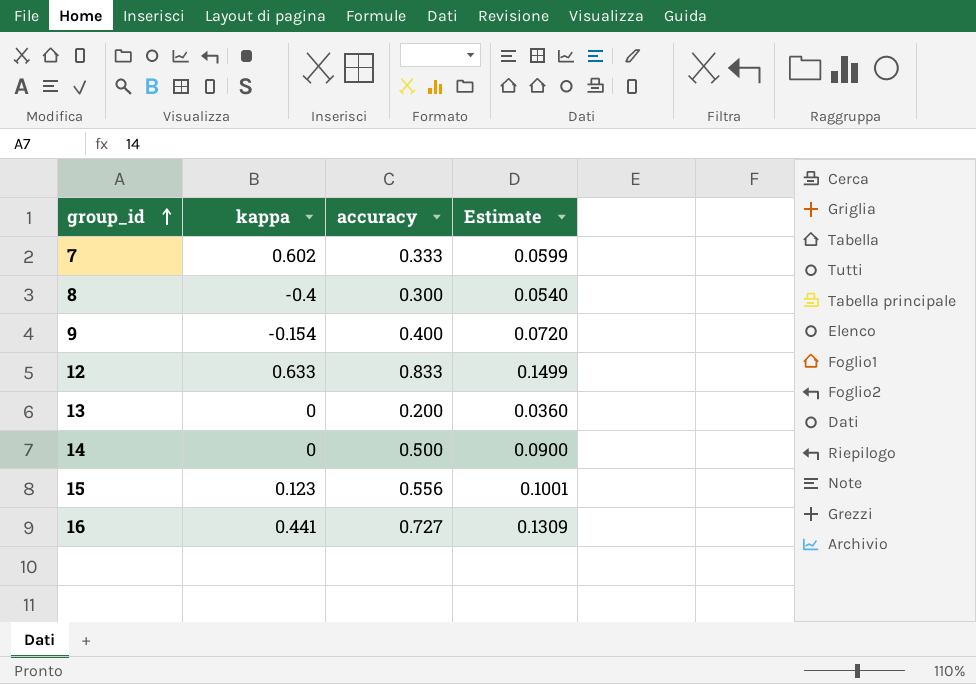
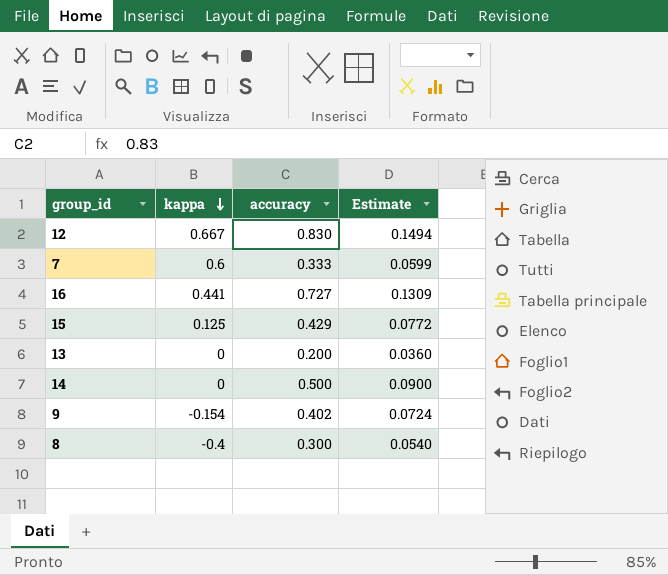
row order: group_id ascending -> kappa descending
12 | kappa: 0.633 -> 0.667
12 | accuracy: 0.833 -> 0.830
12 | Estimate: 0.1499 -> 0.1494
7 | kappa: 0.602 -> 0.6
15 | kappa: 0.123 -> 0.125
15 | accuracy: 0.556 -> 0.429
15 | Estimate: 0.1001 -> 0.0772
9 | accuracy: 0.400 -> 0.402
9 | Estimate: 0.0720 -> 0.0724

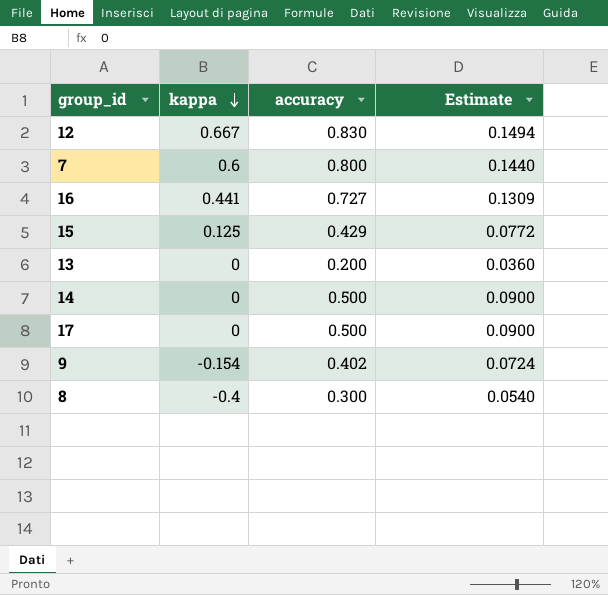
7 | accuracy: 0.333 -> 0.800
7 | Estimate: 0.0599 -> 0.1440
row 17: none -> 0 | 0.500 | 0.0900

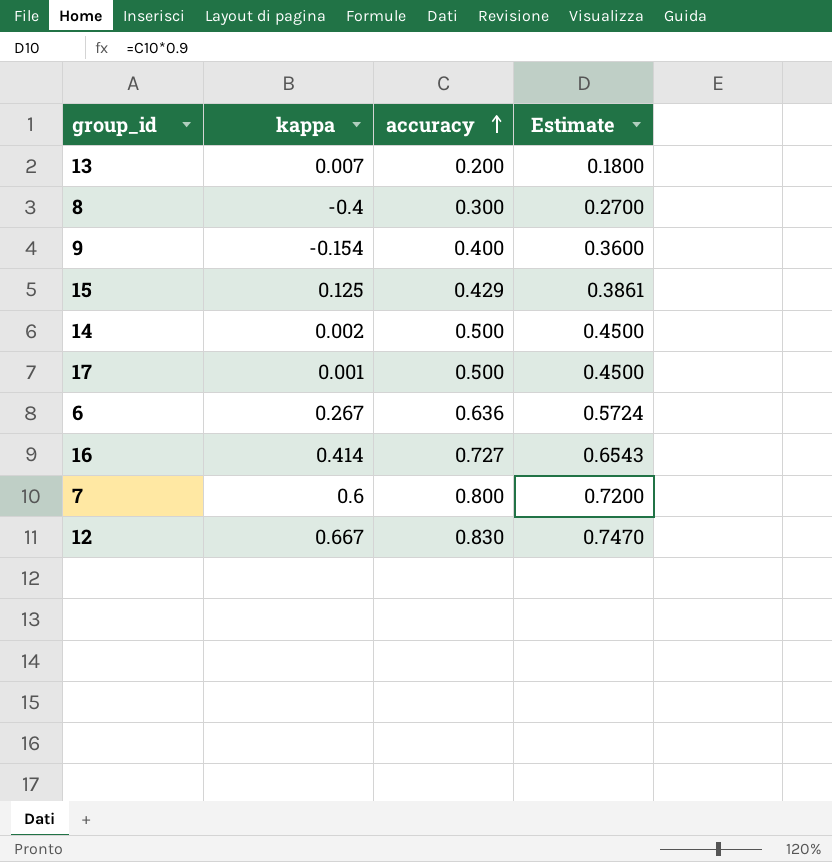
row order: kappa descending -> accuracy ascending
column Estimate | formula: [accuracy] * 0.18 -> [accuracy] * 0.9
13 | kappa: 0 -> 0.007
9 | accuracy: 0.402 -> 0.400
14 | kappa: 0 -> 0.002
17 | kappa: 0 -> 0.001
row 6: none -> 0.267 | 0.636 | 0.5724
16 | kappa: 0.441 -> 0.414

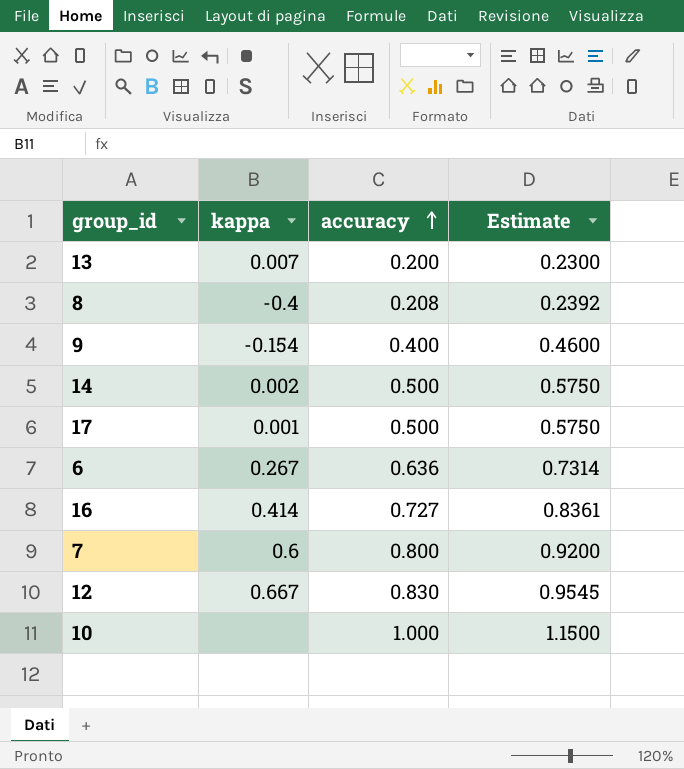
column Estimate | formula: [accuracy] * 0.9 -> [accuracy] * 1.15
row 15: 0.125 | 0.429 | 0.3861 -> none
8 | accuracy: 0.300 -> 0.208
row 10: none -> none | 1.000 | 1.1500

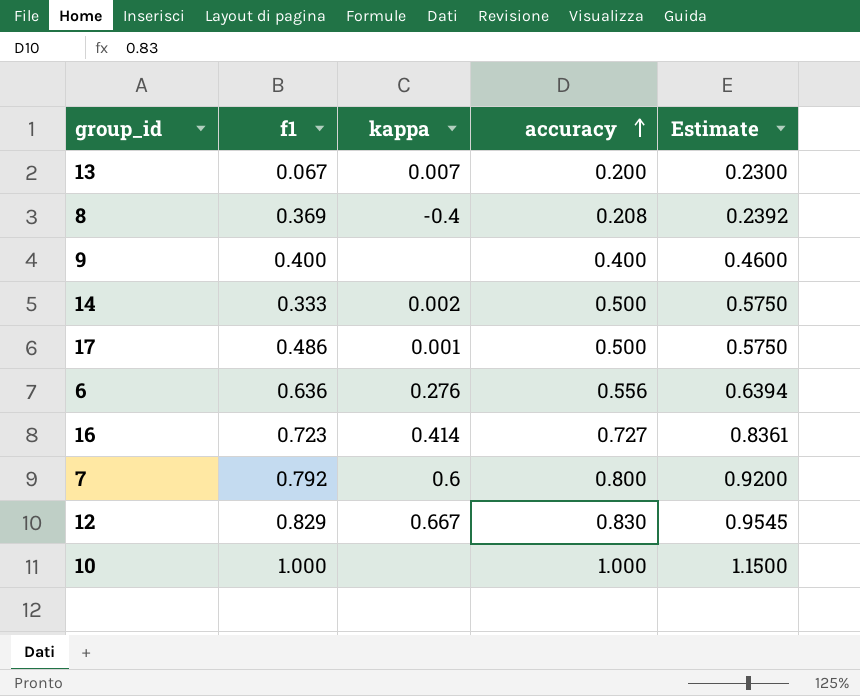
column f1 | position: none -> 2
9 | kappa: -0.154 -> none
6 | kappa: 0.267 -> 0.276
6 | accuracy: 0.636 -> 0.556
6 | Estimate: 0.7314 -> 0.6394

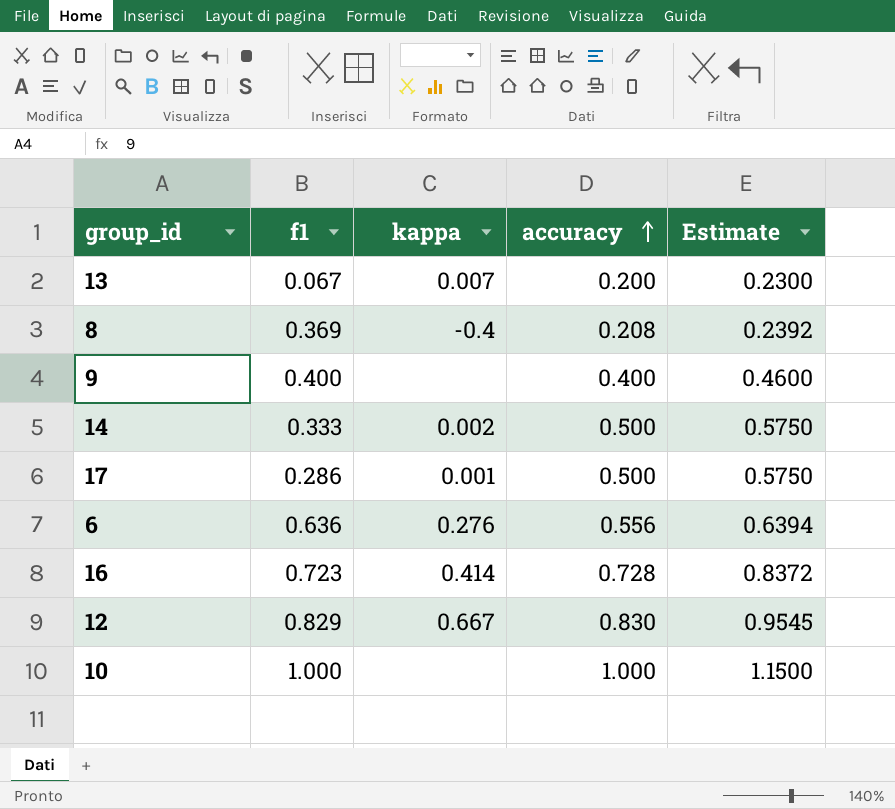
row 7: 0.792 | 0.6 | 0.800 | 0.9200 -> none
17 | f1: 0.486 -> 0.286
16 | accuracy: 0.727 -> 0.728
16 | Estimate: 0.8361 -> 0.8372

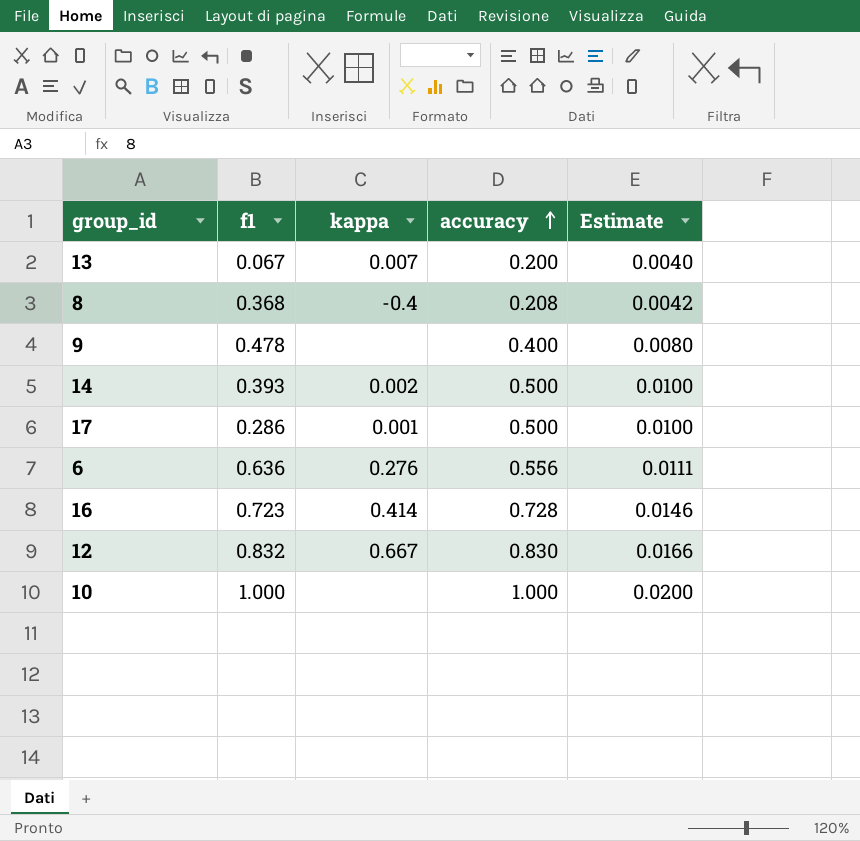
column Estimate | formula: [accuracy] * 1.15 -> [accuracy] * 0.02
8 | f1: 0.369 -> 0.368
9 | f1: 0.400 -> 0.478
14 | f1: 0.333 -> 0.393
12 | f1: 0.829 -> 0.832

